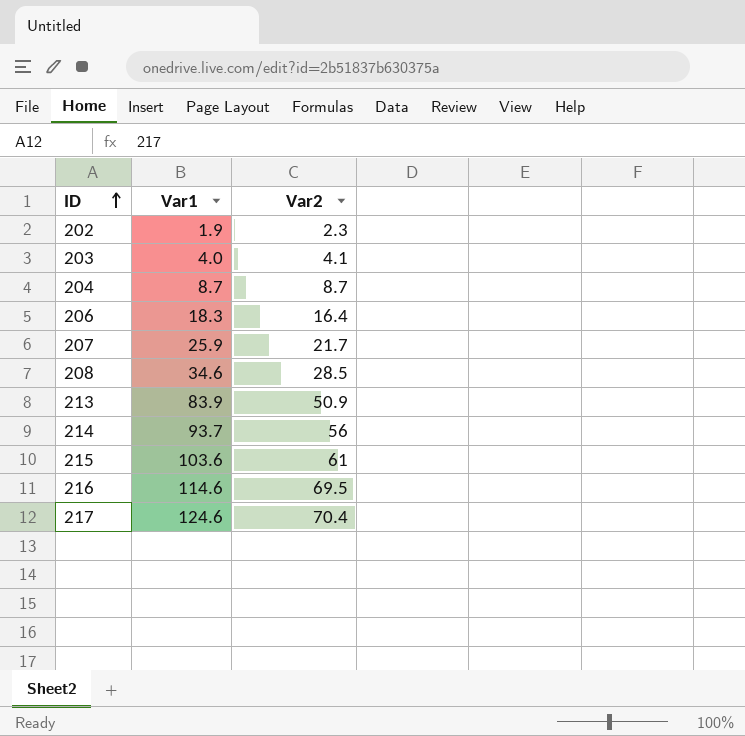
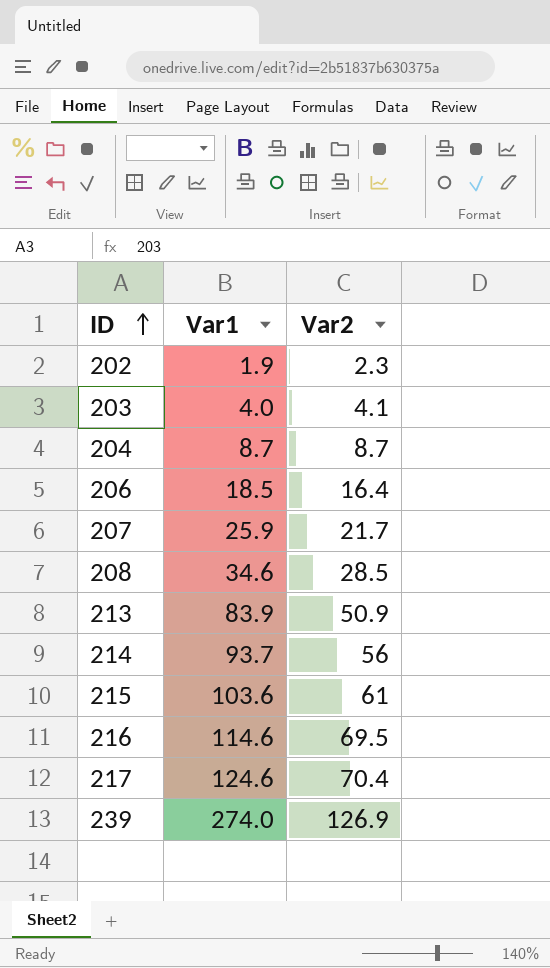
206 | Var1: 18.3 -> 18.5
row 239: none -> 274.0 | 126.9

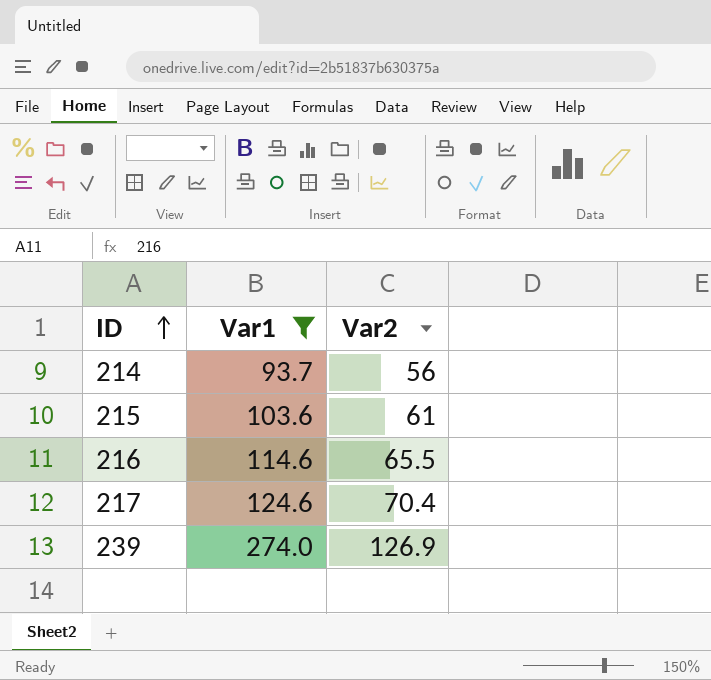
filter: none -> Var1 >= 93.7
216 | Var2: 69.5 -> 65.5

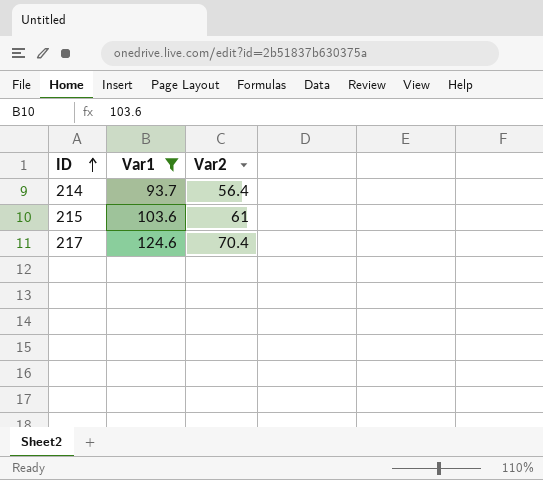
row 216: 114.6 | 65.5 -> none
row 239: 274.0 | 126.9 -> none
214 | Var2: 56 -> 56.4

